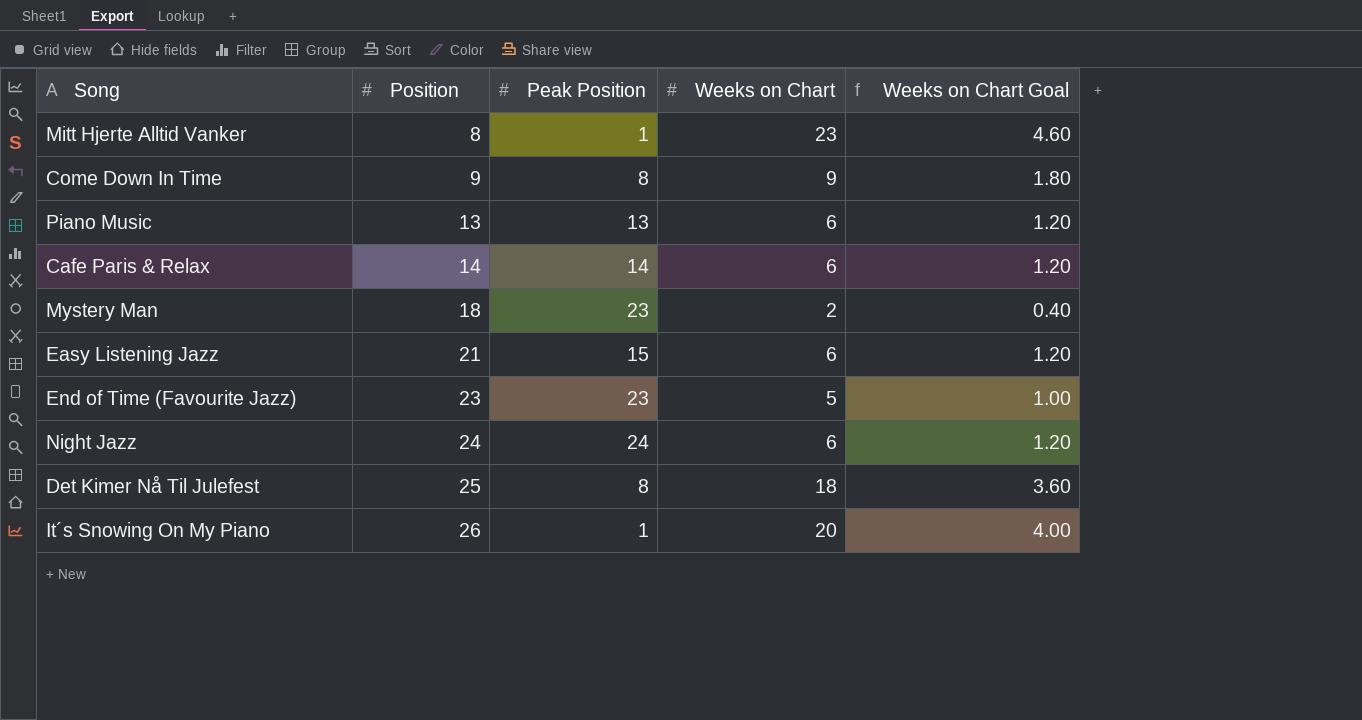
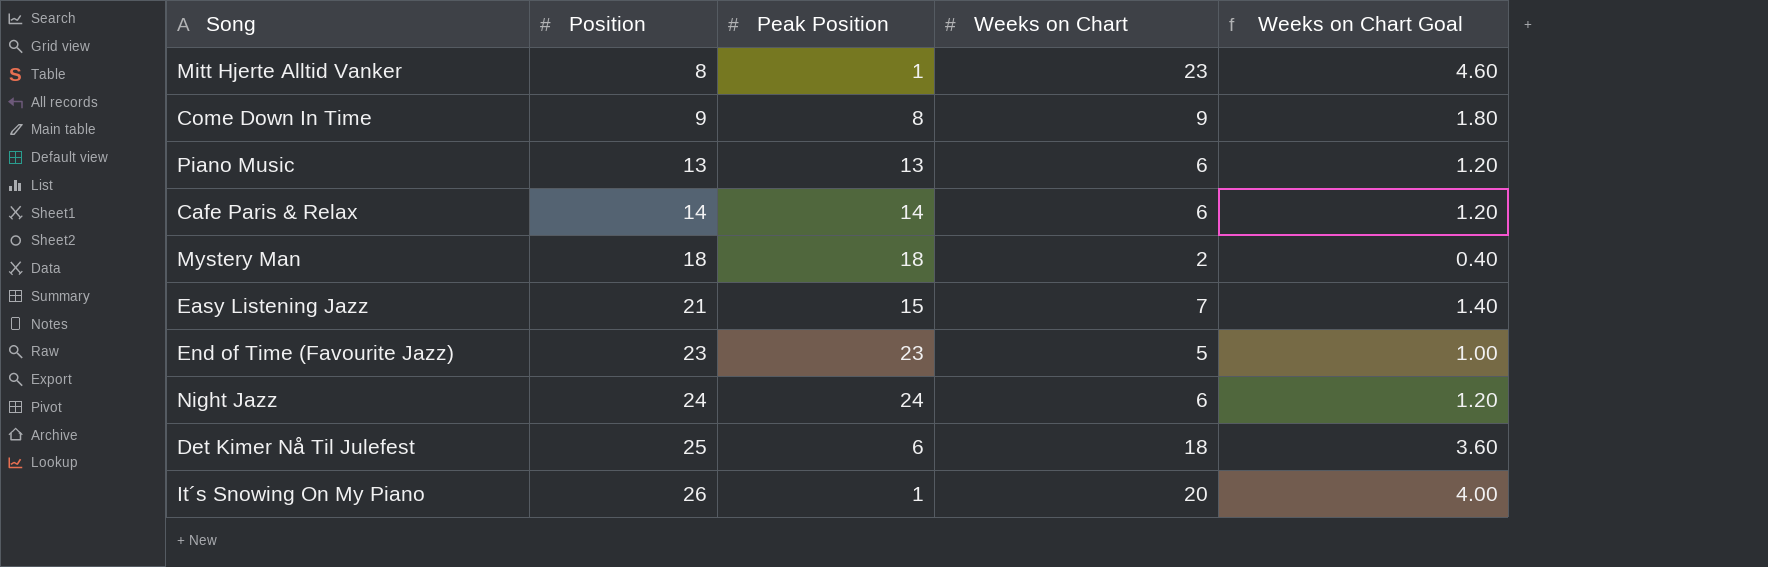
Mystery Man | Peak Position: 23 -> 18
Easy Listening Jazz | Weeks on Chart: 6 -> 7
Easy Listening Jazz | Weeks on Chart Goal: 1.20 -> 1.40
Det Kimer Nå Til Julefest | Peak Position: 8 -> 6

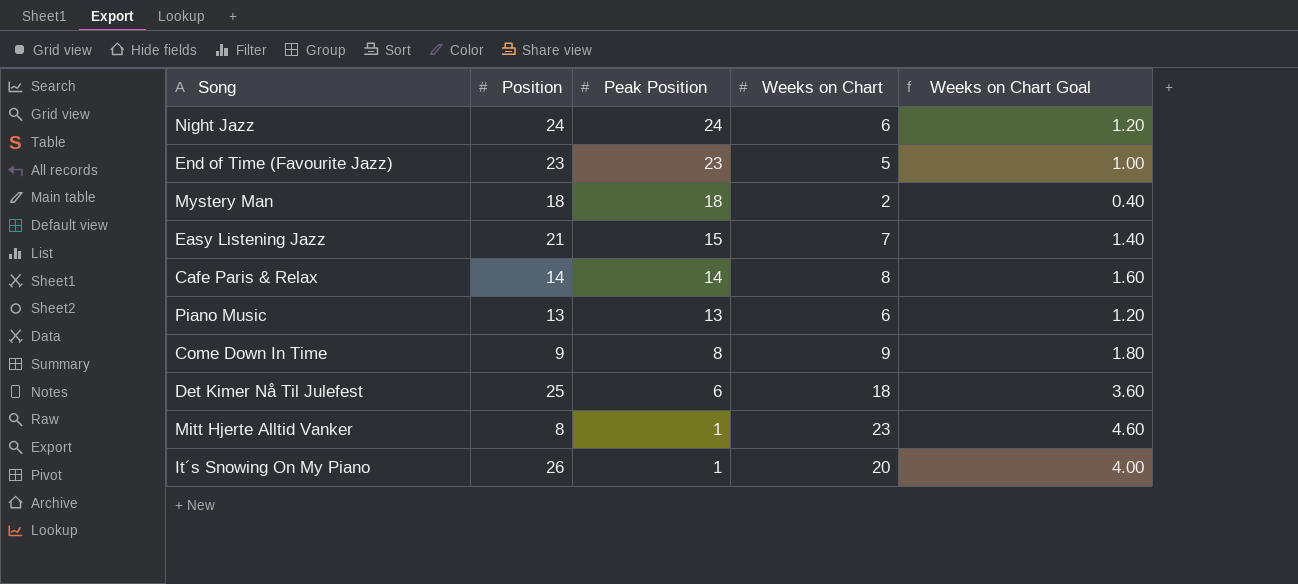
row order: Position ascending -> Peak Position descending
Cafe Paris & Relax | Weeks on Chart: 6 -> 8
Cafe Paris & Relax | Weeks on Chart Goal: 1.20 -> 1.60

